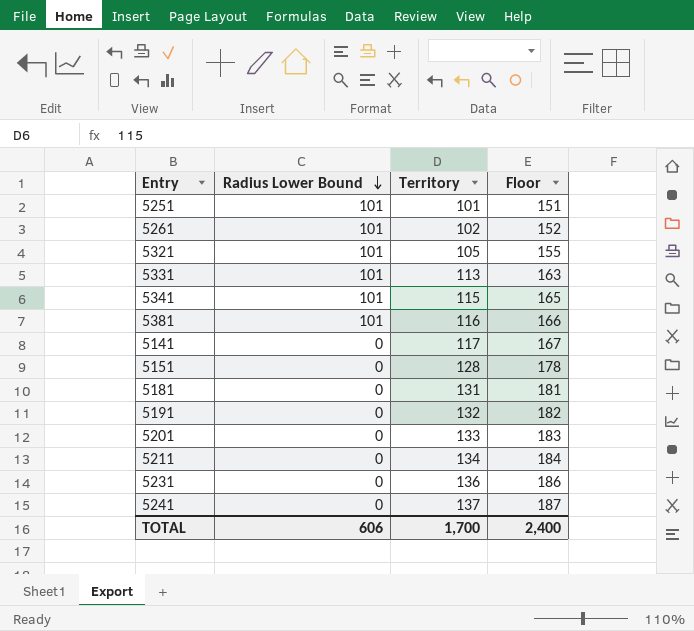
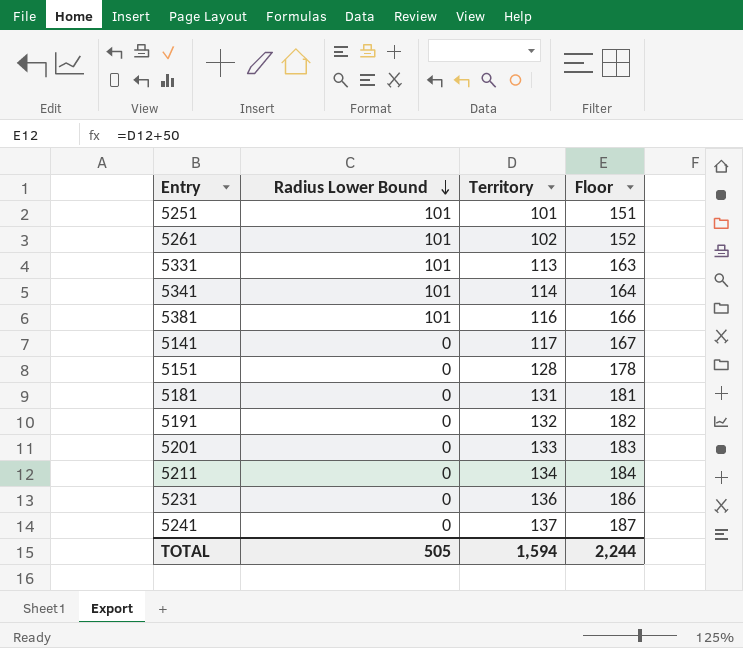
row 5321: 101 | 105 | 155 -> none
5341 | Territory: 115 -> 114
5341 | Floor: 165 -> 164
TOTAL | Radius Lower Bound: 606 -> 505
TOTAL | Territory: 1,700 -> 1,594
TOTAL | Floor: 2,400 -> 2,244

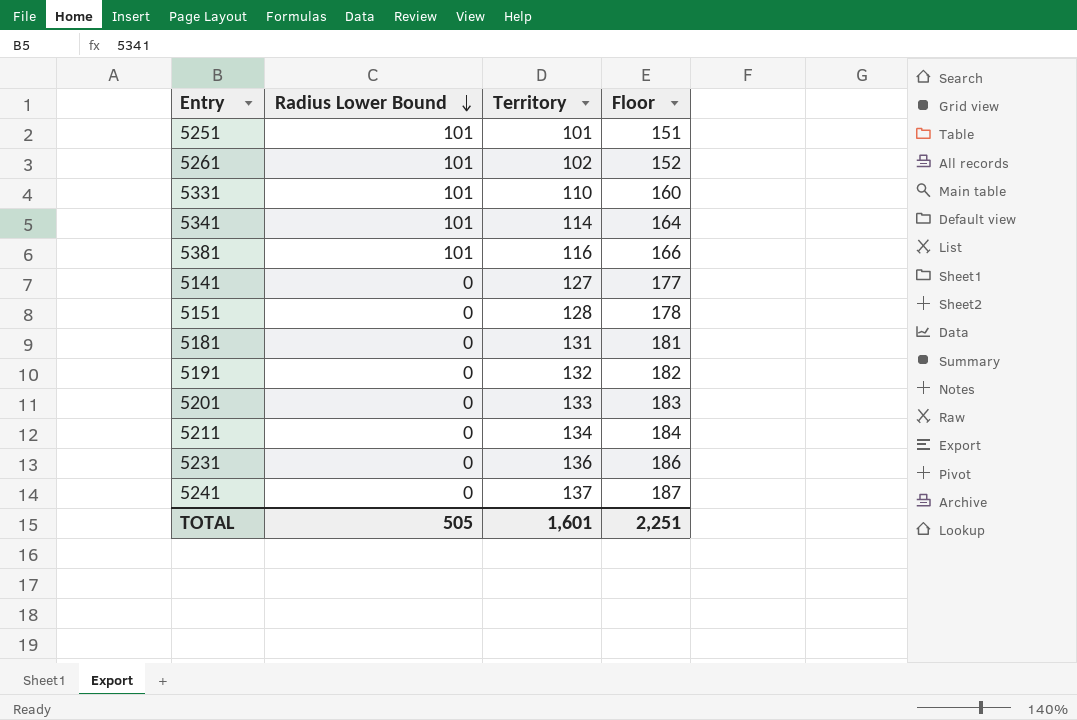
5331 | Territory: 113 -> 110
5331 | Floor: 163 -> 160
5141 | Territory: 117 -> 127
5141 | Floor: 167 -> 177
TOTAL | Territory: 1,594 -> 1,601
TOTAL | Floor: 2,244 -> 2,251

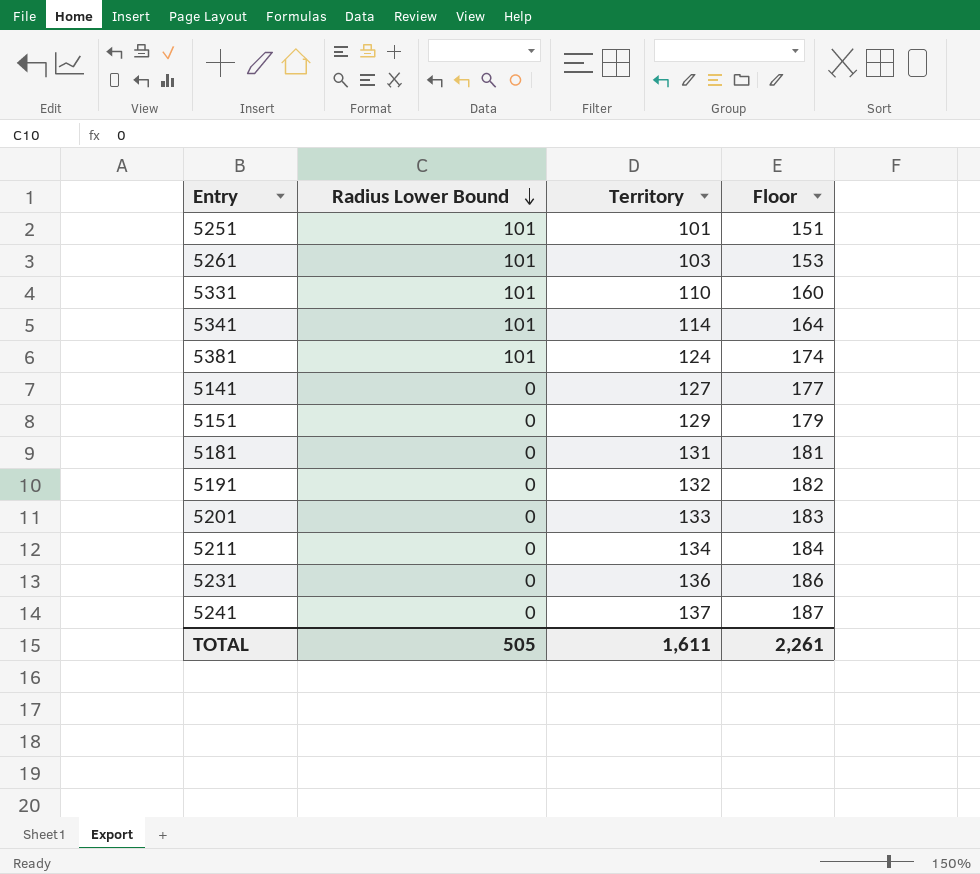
5261 | Territory: 102 -> 103
5261 | Floor: 152 -> 153
5381 | Territory: 116 -> 124
5381 | Floor: 166 -> 174
5151 | Territory: 128 -> 129
5151 | Floor: 178 -> 179
TOTAL | Territory: 1,601 -> 1,611
TOTAL | Floor: 2,251 -> 2,261

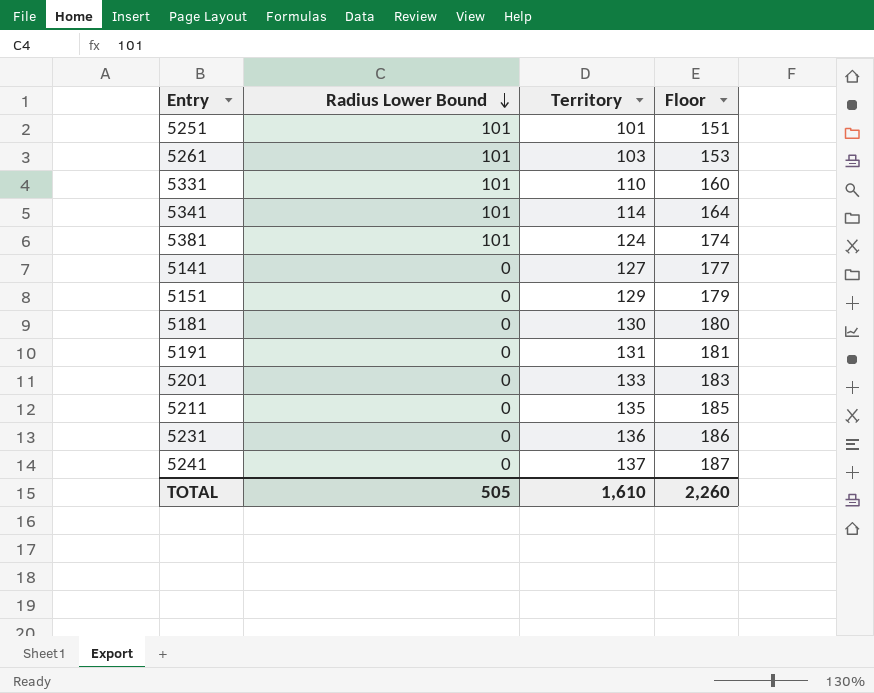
5181 | Territory: 131 -> 130
5181 | Floor: 181 -> 180
5191 | Territory: 132 -> 131
5191 | Floor: 182 -> 181
5211 | Territory: 134 -> 135
5211 | Floor: 184 -> 185
TOTAL | Territory: 1,611 -> 1,610
TOTAL | Floor: 2,261 -> 2,260

